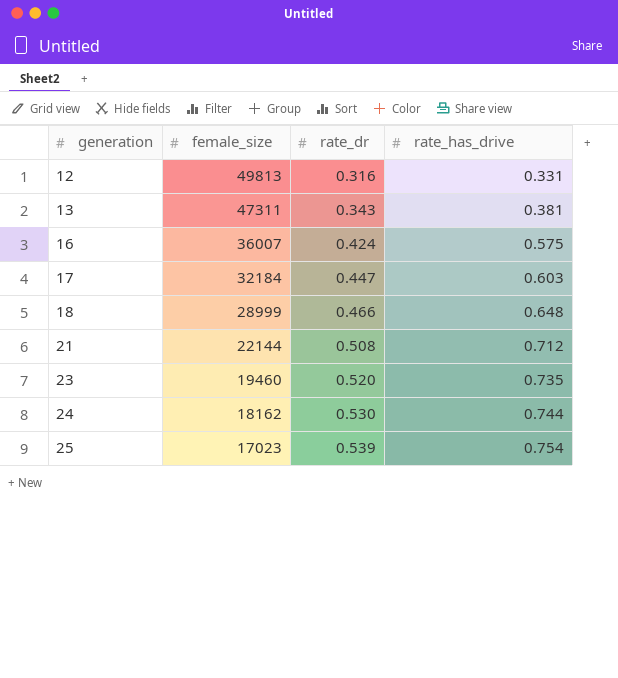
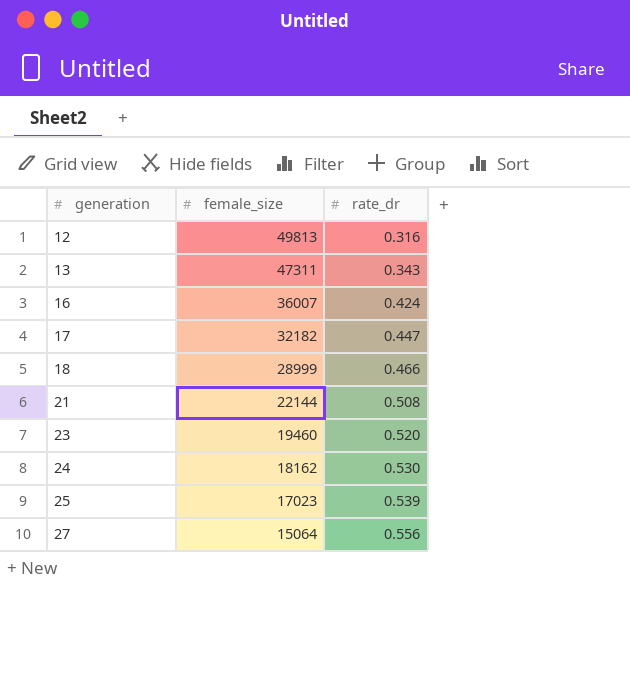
column rate_has_drive | position: 4 -> none
17 | female_size: 32184 -> 32182
row 27: none -> 15064 | 0.556

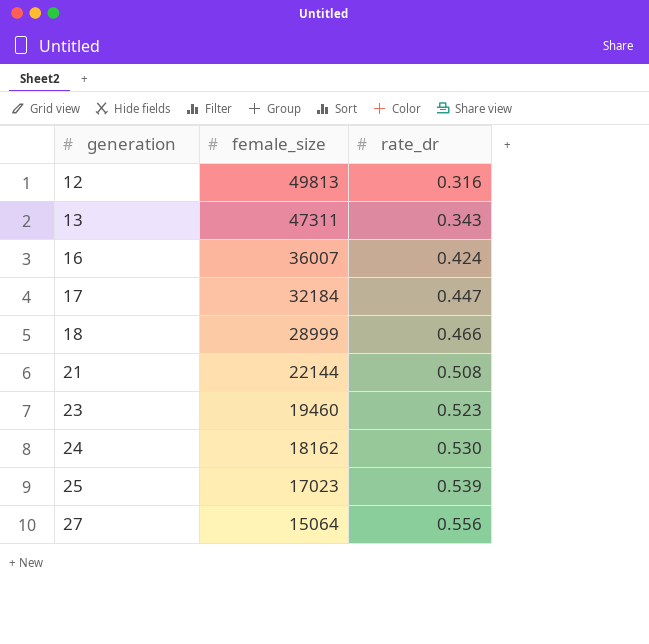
17 | female_size: 32182 -> 32184
23 | rate_dr: 0.520 -> 0.523

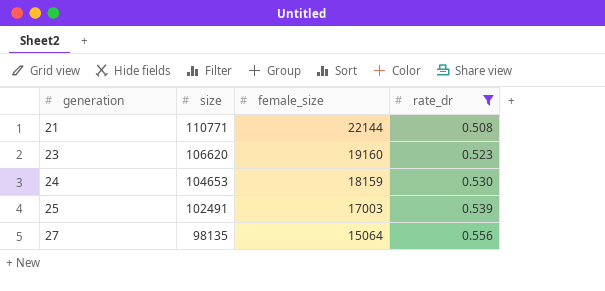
filter: none -> rate_dr >= 0.508
column size | position: none -> 2
23 | female_size: 19460 -> 19160
24 | female_size: 18162 -> 18159
25 | female_size: 17023 -> 17003

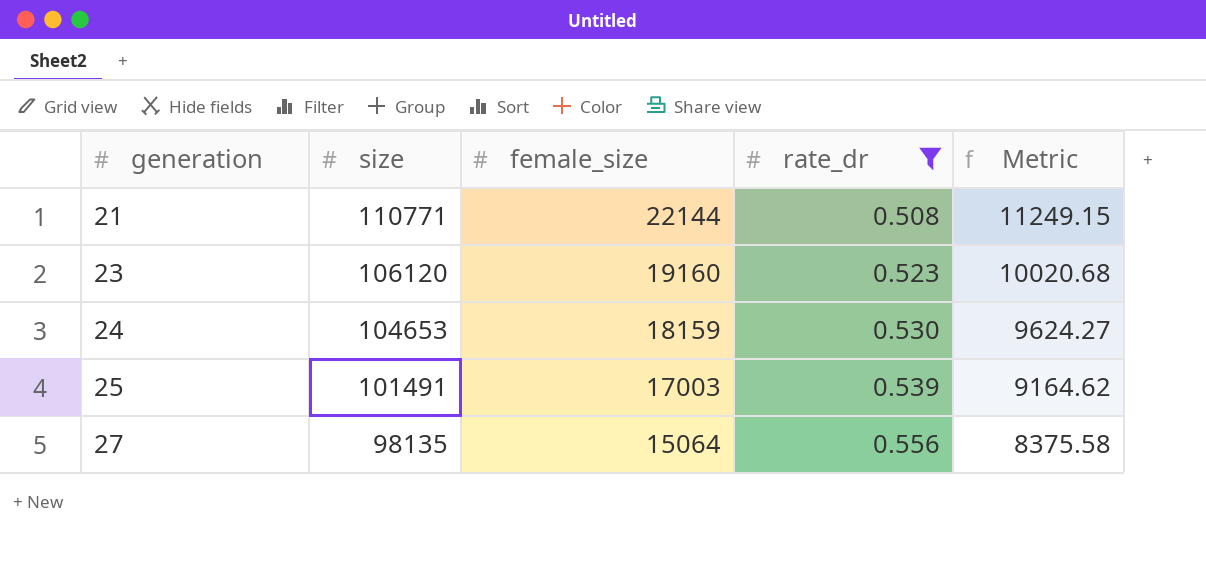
column Metric | formula: none -> [female_size] * [rate_dr]
23 | size: 106620 -> 106120
25 | size: 102491 -> 101491

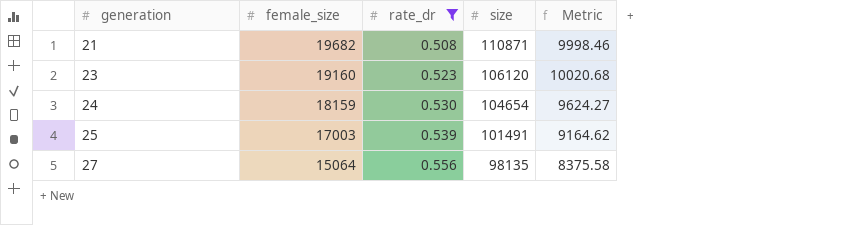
column size | position: 2 -> 4
21 | female_size: 22144 -> 19682
21 | size: 110771 -> 110871
21 | Metric: 11249.15 -> 9998.46
24 | size: 104653 -> 104654

